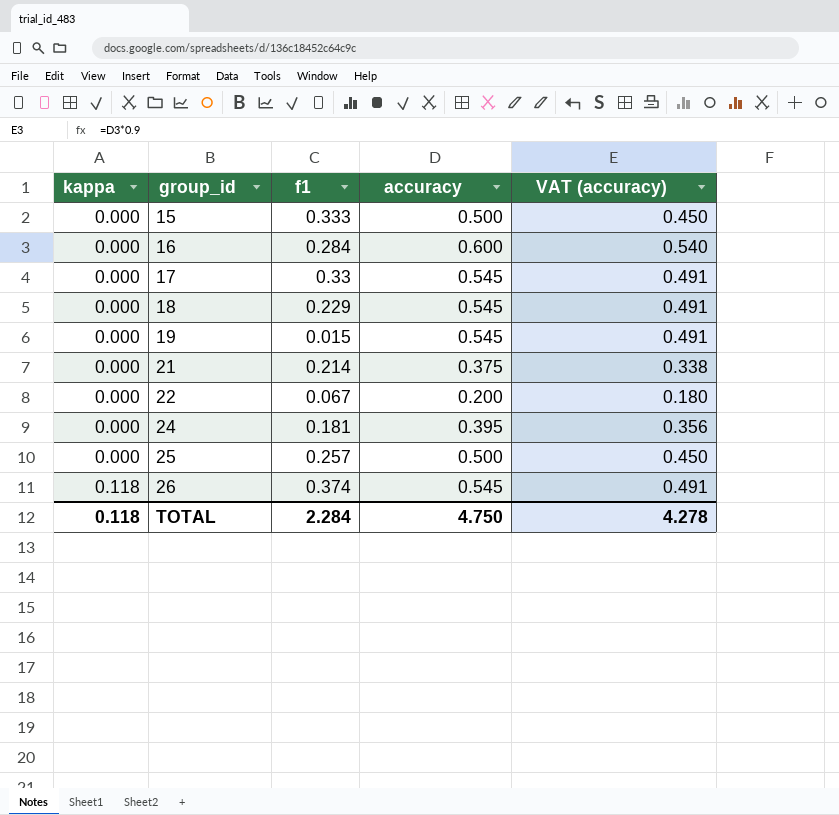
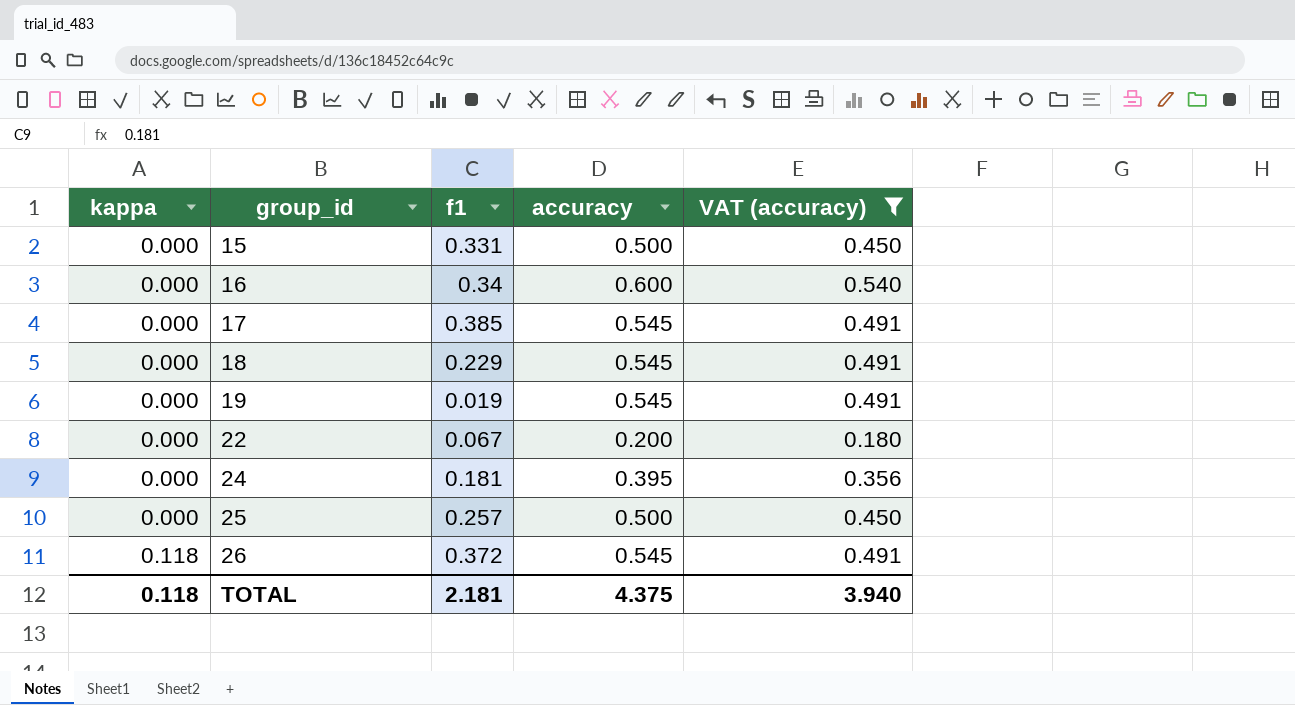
filter: none -> VAT (accuracy) != 0.338
15 | f1: 0.333 -> 0.331
16 | f1: 0.284 -> 0.34
17 | f1: 0.33 -> 0.385
19 | f1: 0.015 -> 0.019
26 | f1: 0.374 -> 0.372
TOTAL | f1: 2.284 -> 2.181
TOTAL | accuracy: 4.750 -> 4.375
TOTAL | VAT (accuracy): 4.278 -> 3.940

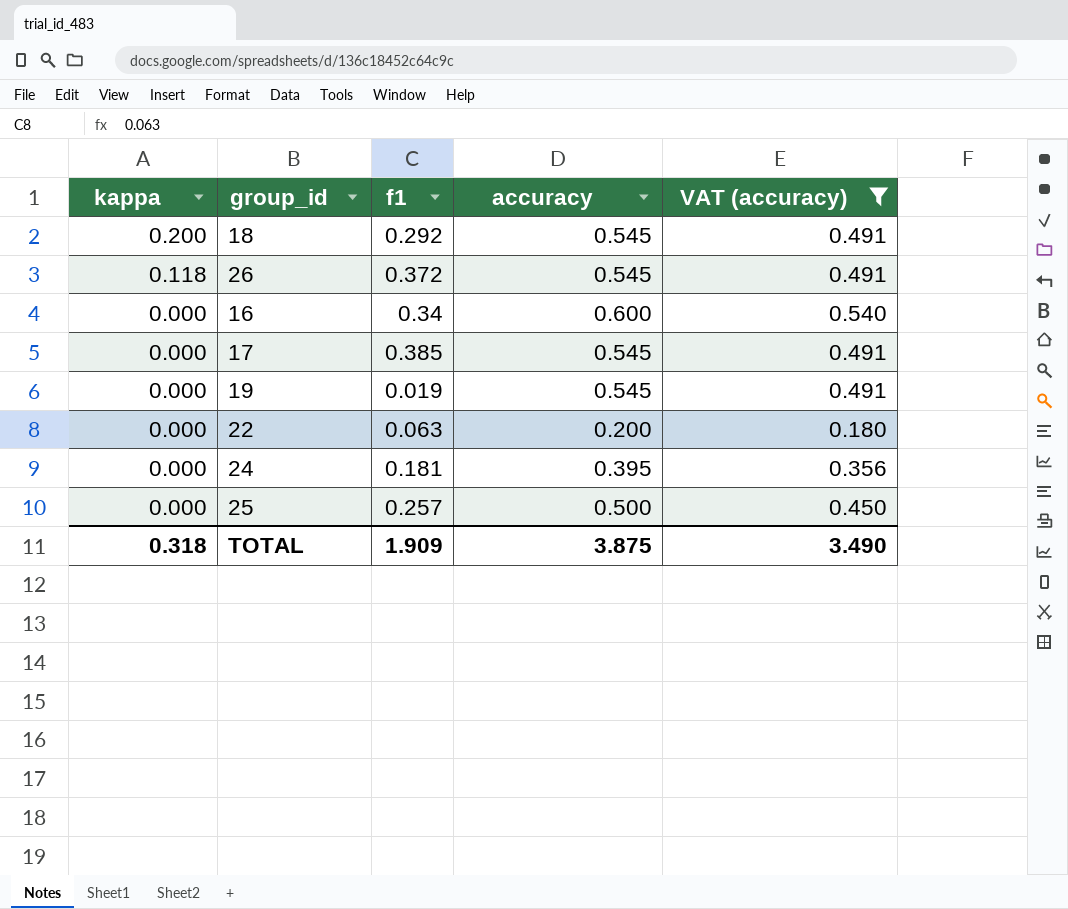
row order: kappa ascending -> kappa descending
row 15: 0.000 | 0.331 | 0.500 | 0.450 -> none
18 | kappa: 0.000 -> 0.200
18 | f1: 0.229 -> 0.292
22 | f1: 0.067 -> 0.063
TOTAL | kappa: 0.118 -> 0.318
TOTAL | f1: 2.181 -> 1.909
TOTAL | accuracy: 4.375 -> 3.875
TOTAL | VAT (accuracy): 3.940 -> 3.490

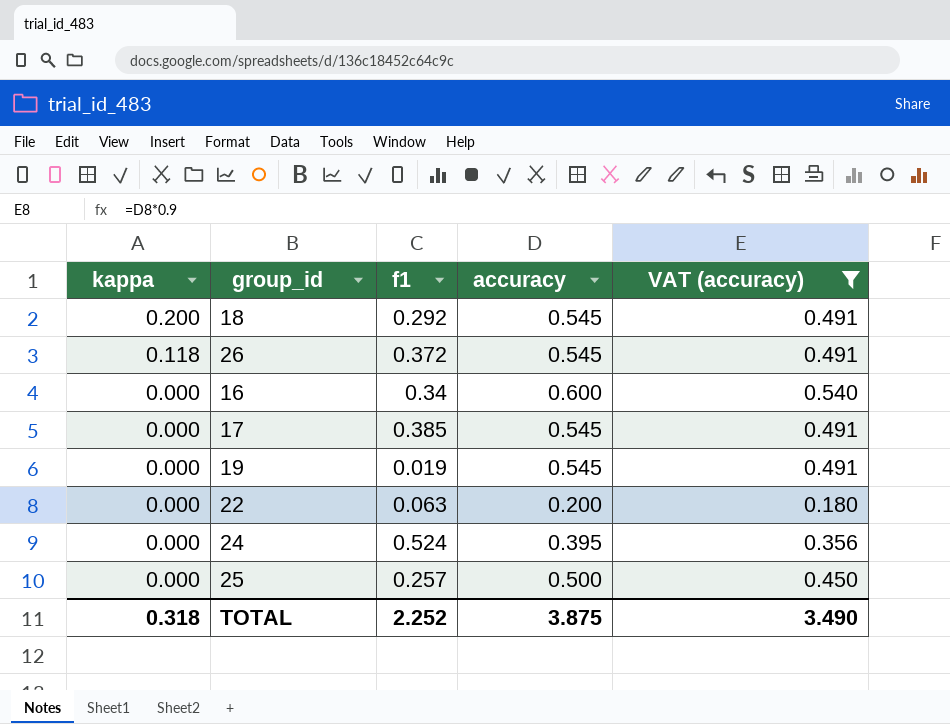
24 | f1: 0.181 -> 0.524
TOTAL | f1: 1.909 -> 2.252

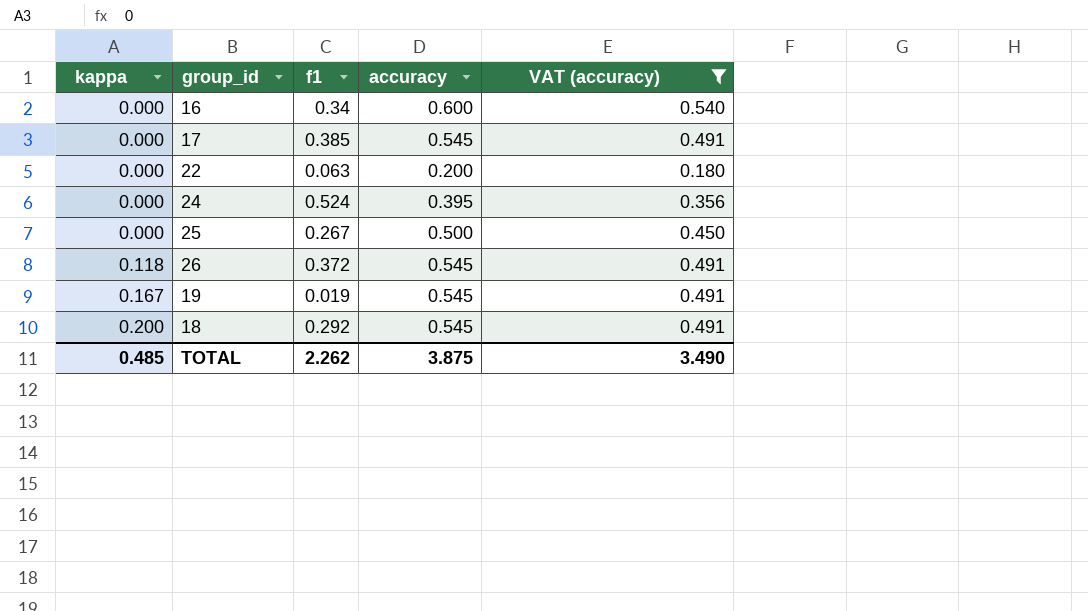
row order: kappa descending -> kappa ascending
25 | f1: 0.257 -> 0.267
19 | kappa: 0.000 -> 0.167
TOTAL | kappa: 0.318 -> 0.485
TOTAL | f1: 2.252 -> 2.262

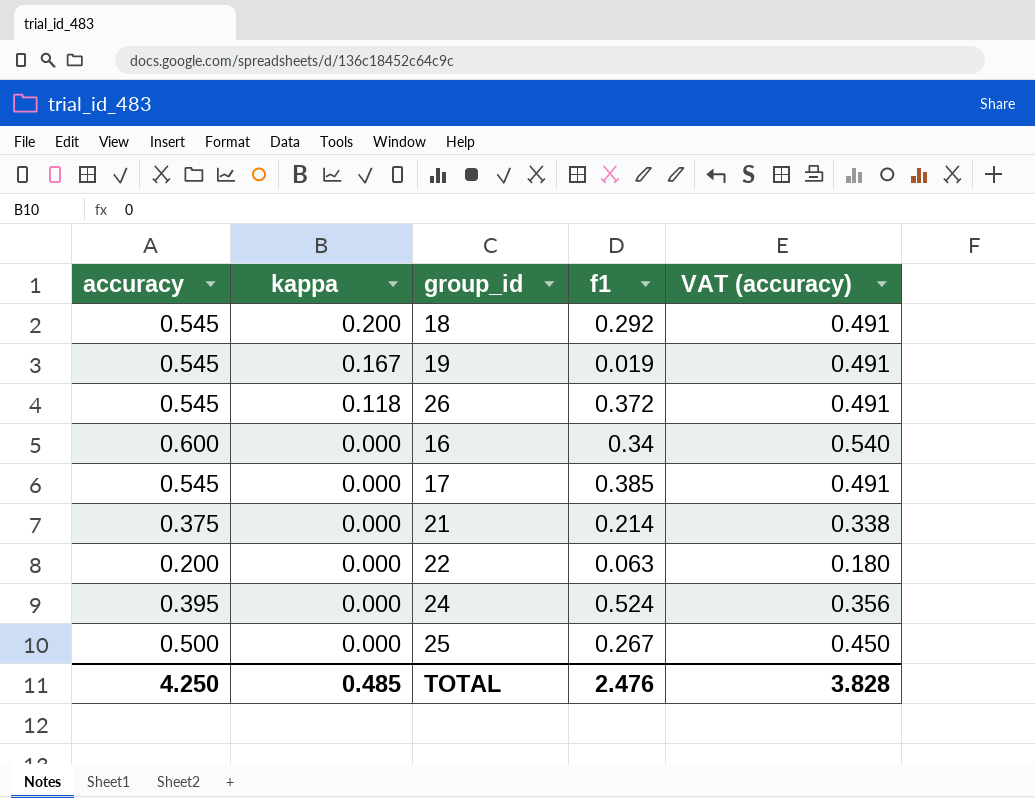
filter: VAT (accuracy) != 0.338 -> none
row order: kappa ascending -> kappa descending
column accuracy | position: 4 -> 1
TOTAL | accuracy: 3.875 -> 4.250
TOTAL | f1: 2.262 -> 2.476
TOTAL | VAT (accuracy): 3.490 -> 3.828

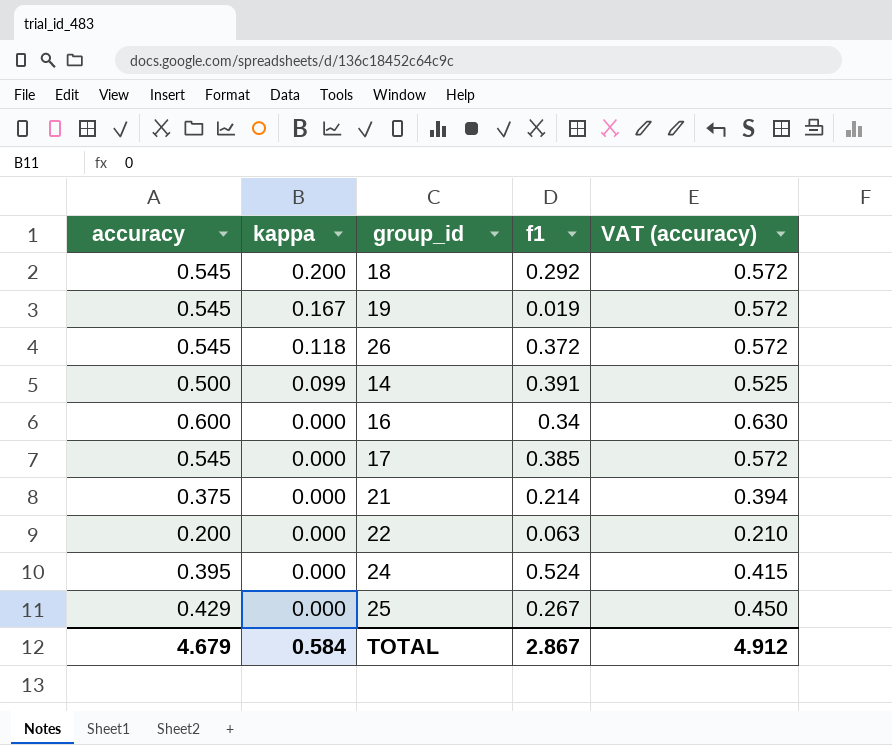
column VAT (accuracy) | formula: [accuracy] * 0.9 -> [accuracy] * 1.05
row 14: none -> 0.500 | 0.099 | 0.391 | 0.525
25 | accuracy: 0.500 -> 0.429
TOTAL | accuracy: 4.250 -> 4.679
TOTAL | kappa: 0.485 -> 0.584
TOTAL | f1: 2.476 -> 2.867
TOTAL | VAT (accuracy): 3.828 -> 4.912

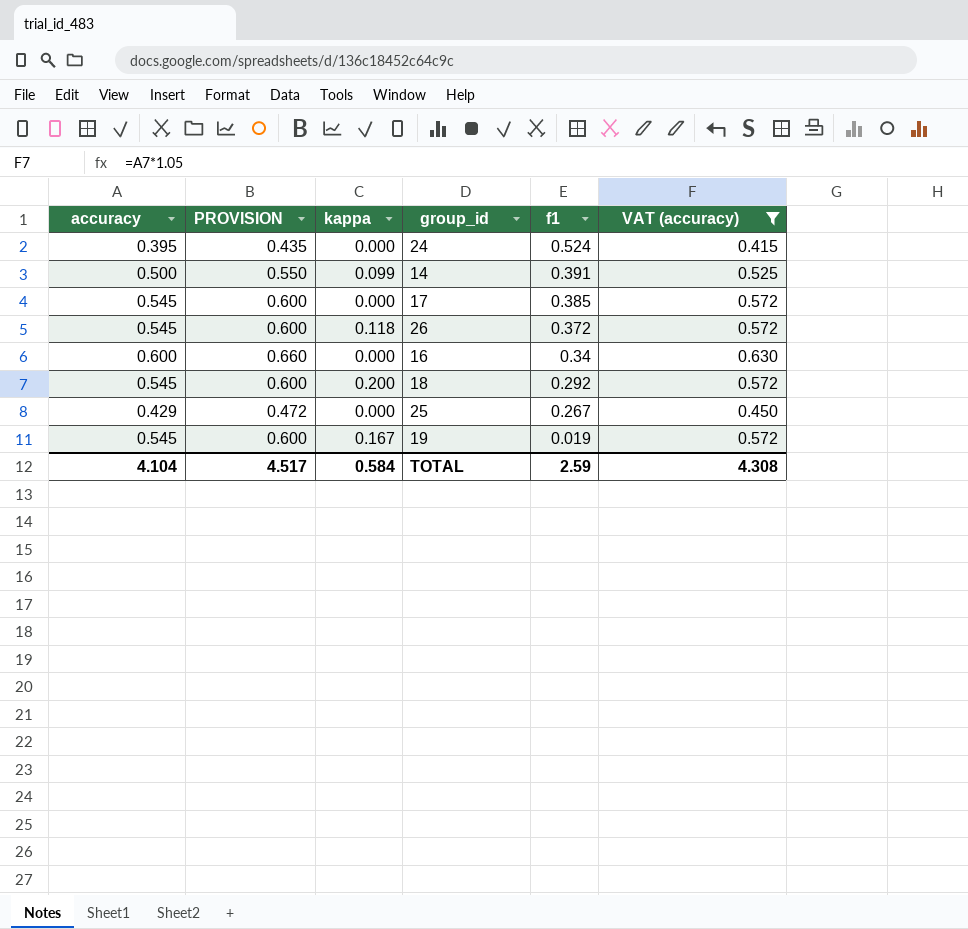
filter: none -> VAT (accuracy) >= 0.415
row order: kappa descending -> f1 descending
column PROVISION | formula: none -> [accuracy] * 1.1
TOTAL | accuracy: 4.679 -> 4.104
TOTAL | f1: 2.867 -> 2.59
TOTAL | VAT (accuracy): 4.912 -> 4.308

